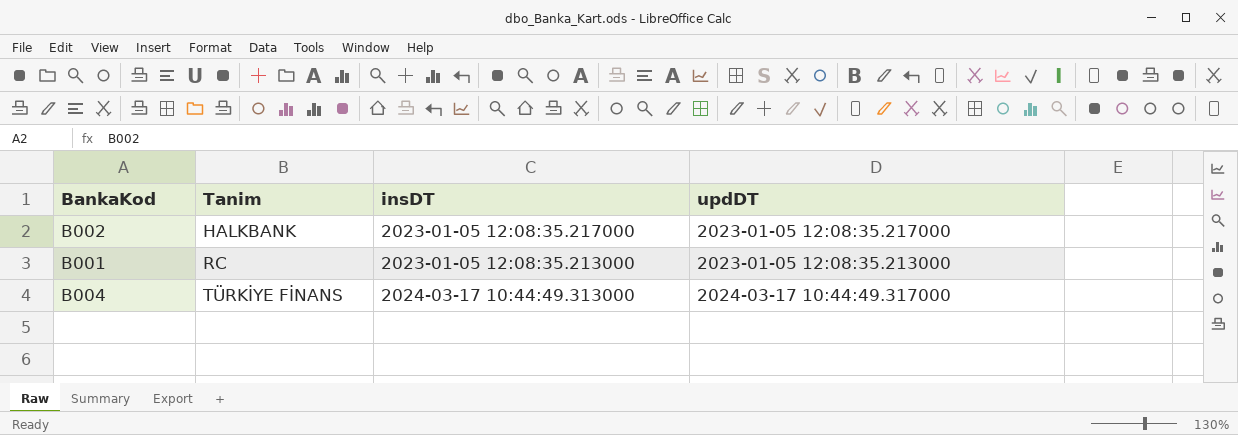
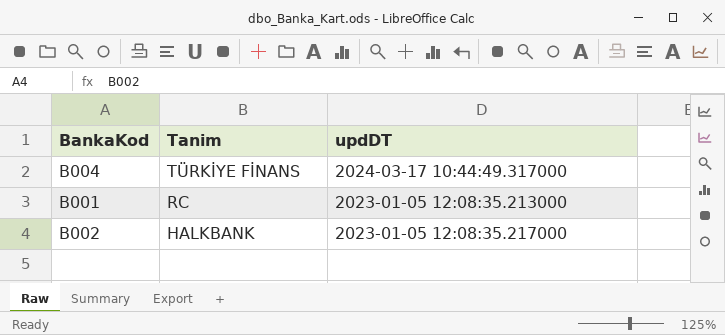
row order: Tanim ascending -> Tanim descending
column insDT | position: 3 -> none

